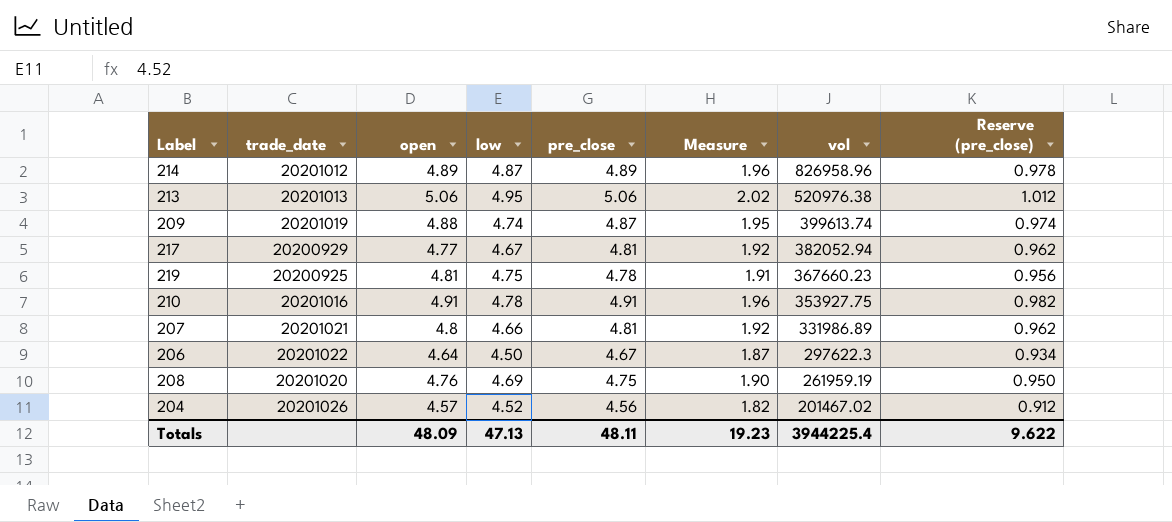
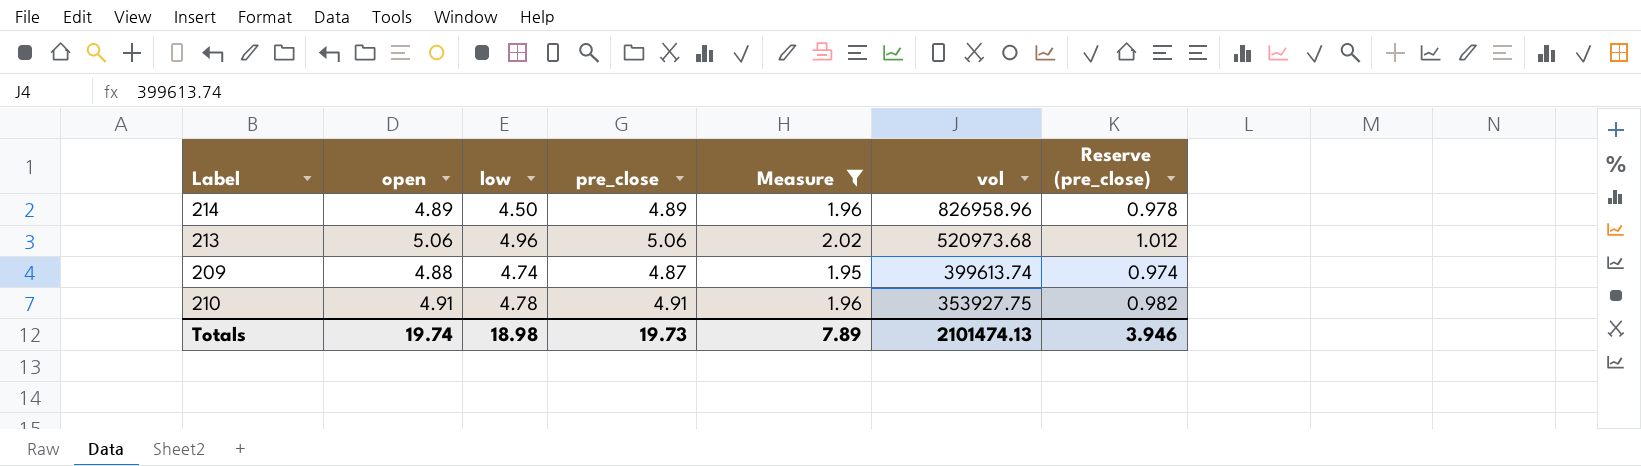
filter: none -> Measure >= 1.95
column trade_date | position: 2 -> none
214 | low: 4.87 -> 4.50
213 | low: 4.95 -> 4.96
213 | vol: 520976.38 -> 520973.68
Totals | open: 48.09 -> 19.74
Totals | low: 47.13 -> 18.98
Totals | pre_close: 48.11 -> 19.73
Totals | Measure: 19.23 -> 7.89
Totals | vol: 3944225.4 -> 2101474.13
Totals | Reserve (pre_close): 9.622 -> 3.946

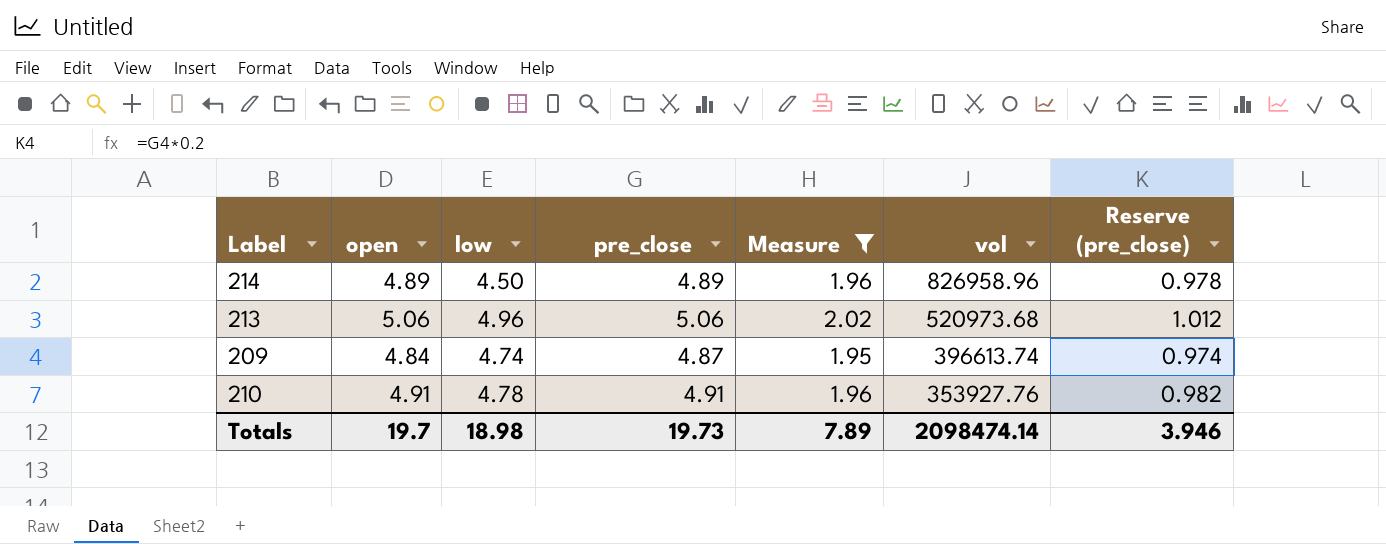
209 | open: 4.88 -> 4.84
209 | vol: 399613.74 -> 396613.74
210 | vol: 353927.75 -> 353927.76
Totals | open: 19.74 -> 19.7
Totals | vol: 2101474.13 -> 2098474.14

